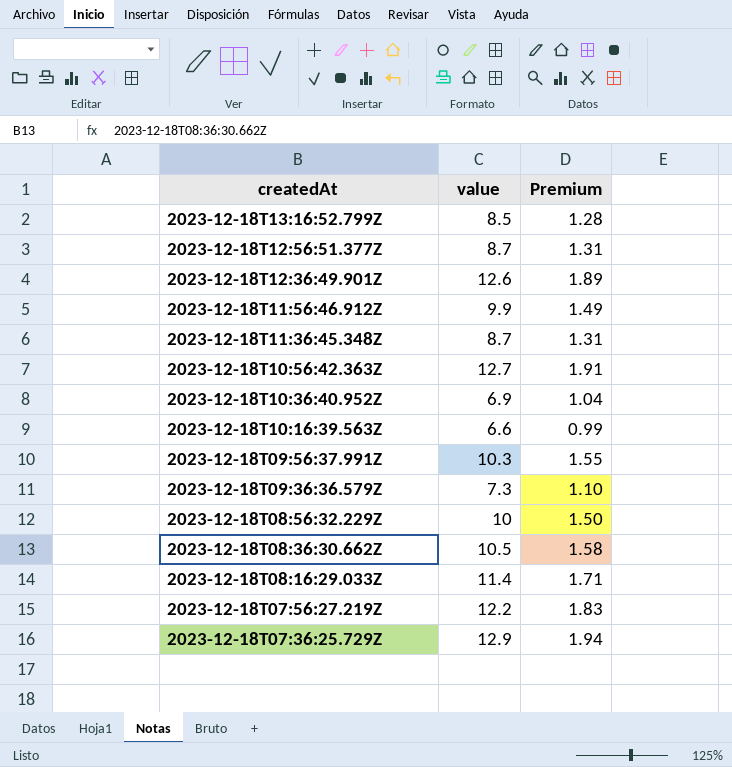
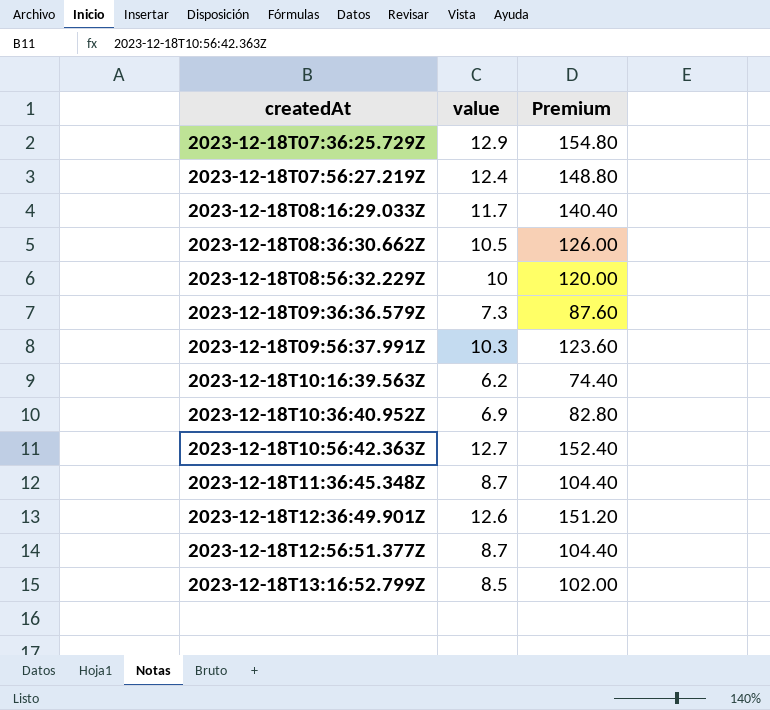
row order: createdAt descending -> createdAt ascending
column Premium | formula: [value] * 0.15 -> [value] * 12
row 2023-12-18T11:56:46.912Z: 9.9 | 1.49 -> none
2023-12-18T07:56:27.219Z | value: 12.2 -> 12.4
2023-12-18T08:16:29.033Z | value: 11.4 -> 11.7
2023-12-18T10:16:39.563Z | value: 6.6 -> 6.2

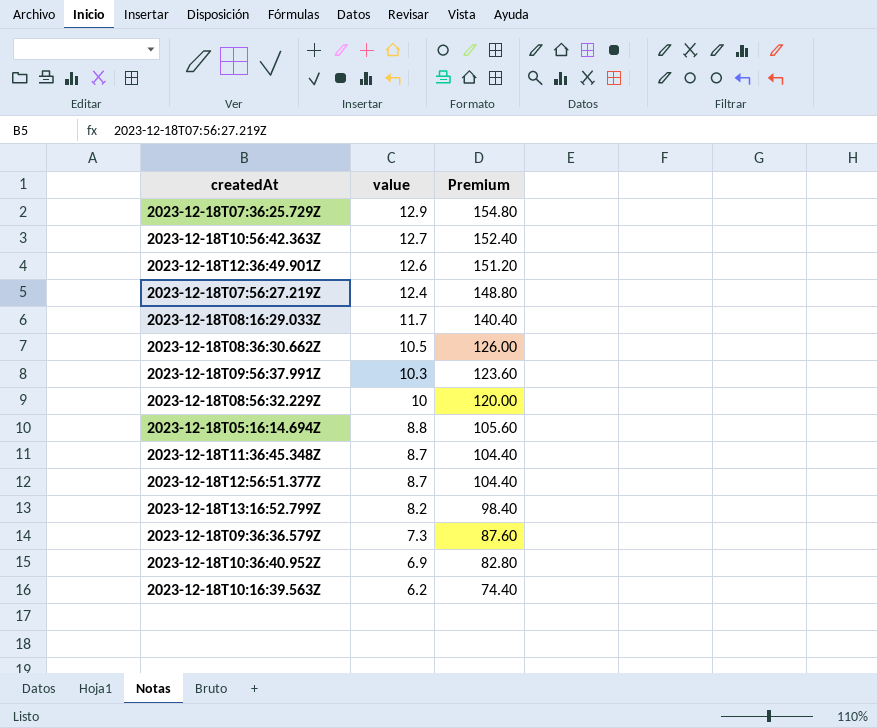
row order: createdAt ascending -> value descending
row 2023-12-18T05:16:14.694Z: none -> 8.8 | 105.60
2023-12-18T13:16:52.799Z | value: 8.5 -> 8.2
2023-12-18T13:16:52.799Z | Premium: 102.00 -> 98.40

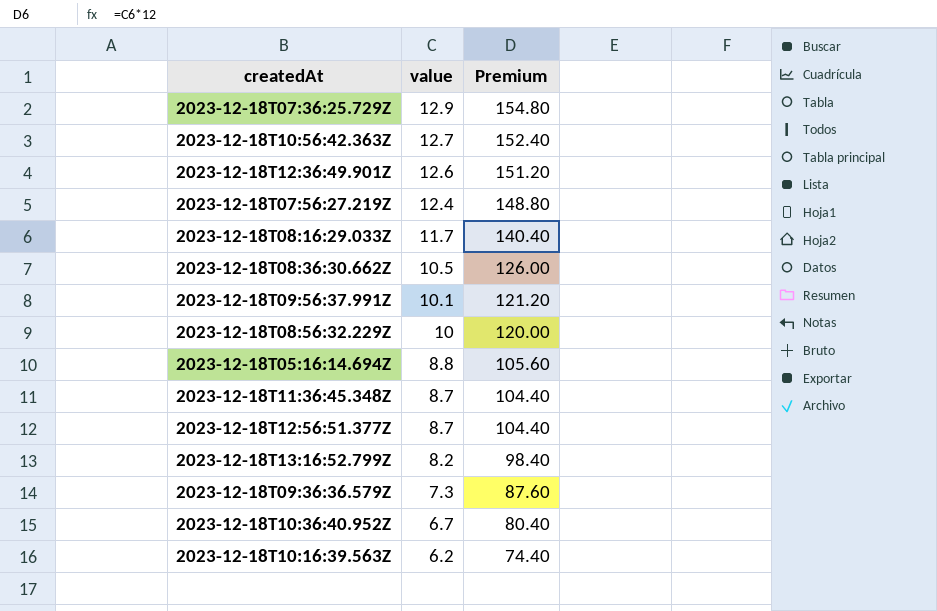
2023-12-18T09:56:37.991Z | value: 10.3 -> 10.1
2023-12-18T09:56:37.991Z | Premium: 123.60 -> 121.20
2023-12-18T10:36:40.952Z | value: 6.9 -> 6.7
2023-12-18T10:36:40.952Z | Premium: 82.80 -> 80.40

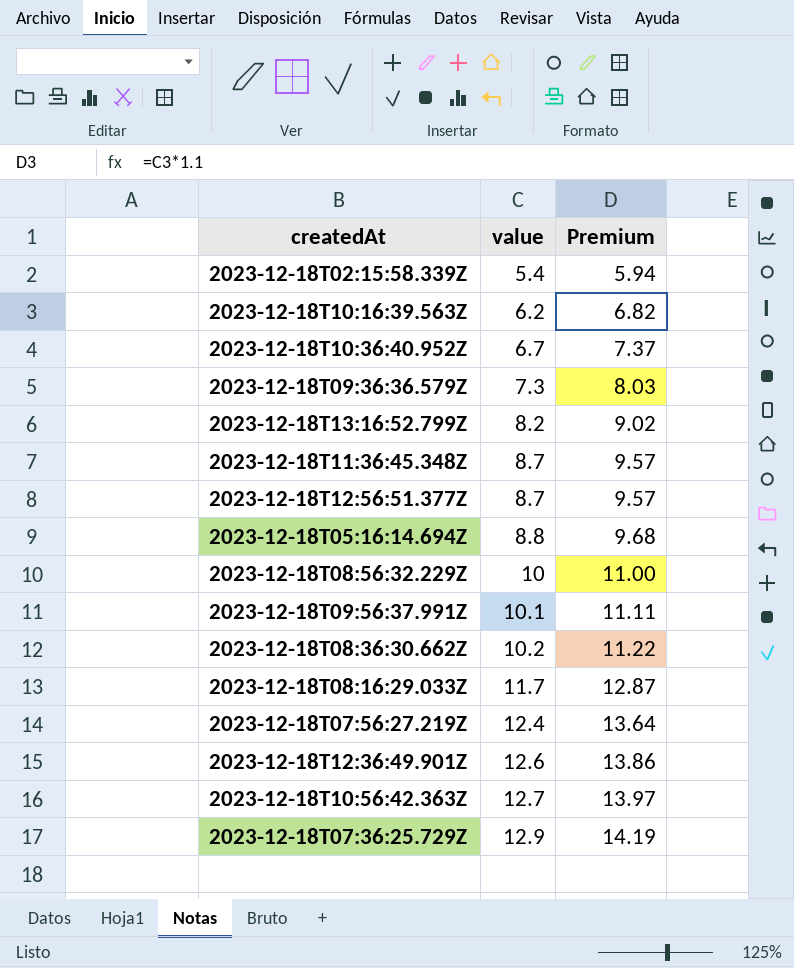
row order: value descending -> value ascending
column Premium | formula: [value] * 12 -> [value] * 1.1
row 2023-12-18T02:15:58.339Z: none -> 5.4 | 5.94
2023-12-18T08:36:30.662Z | value: 10.5 -> 10.2

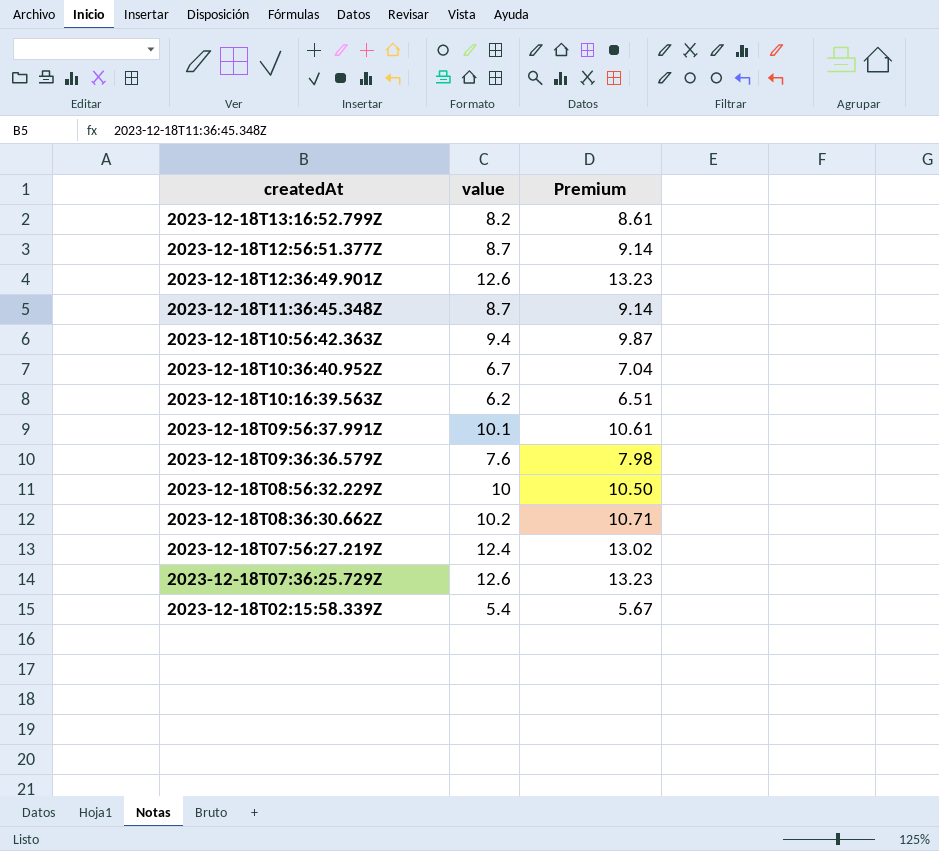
row order: value ascending -> createdAt descending
column Premium | formula: [value] * 1.1 -> [value] * 1.05
row 2023-12-18T05:16:14.694Z: 8.8 | 9.68 -> none
row 2023-12-18T08:16:29.033Z: 11.7 | 12.87 -> none
2023-12-18T10:56:42.363Z | value: 12.7 -> 9.4
2023-12-18T09:36:36.579Z | value: 7.3 -> 7.6
2023-12-18T07:36:25.729Z | value: 12.9 -> 12.6

